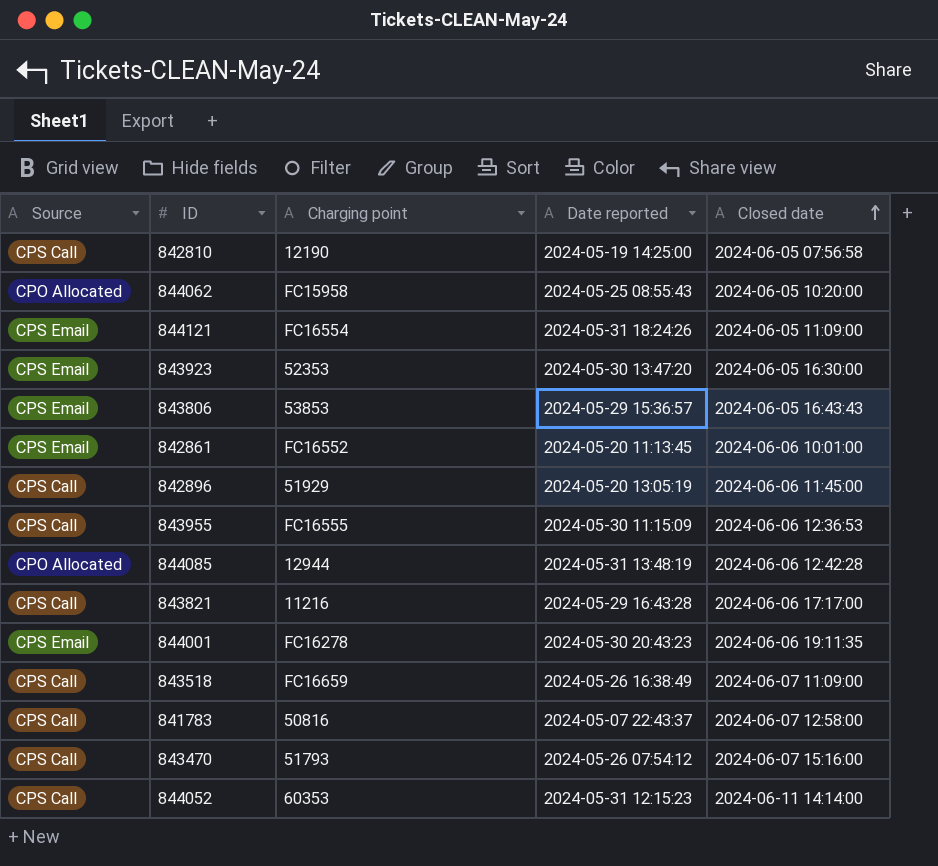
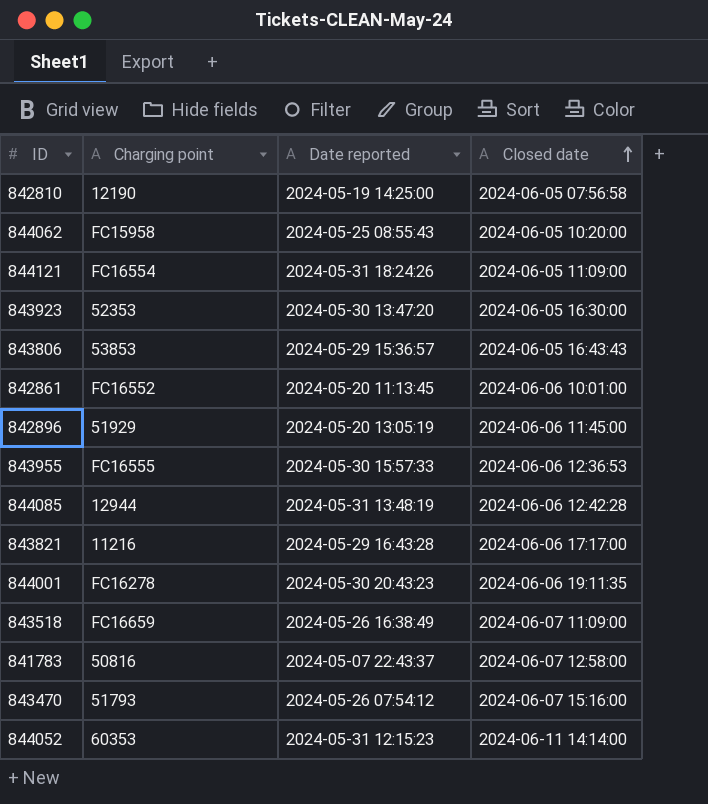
column Source | position: 1 -> none
843955 | Date reported: 2024-05-30 11:15:09 -> 2024-05-30 15:57:33

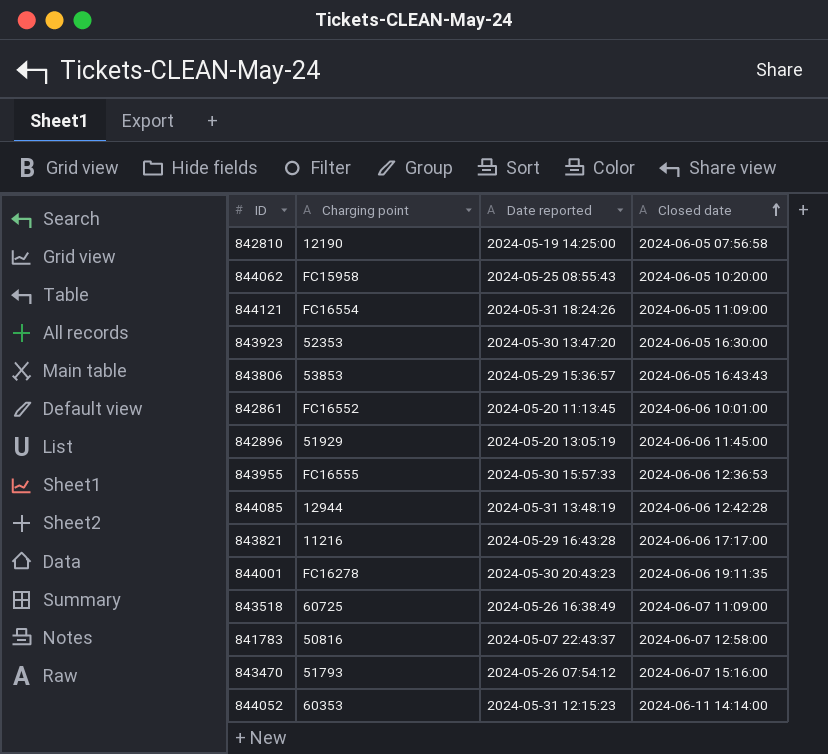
843518 | Charging point: FC16659 -> 60725

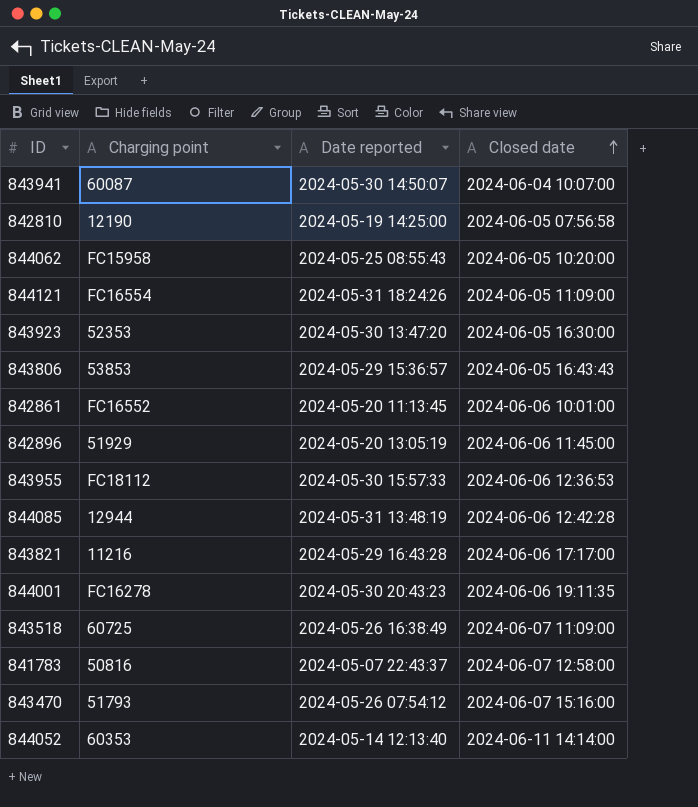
row 843941: none -> 60087 | 2024-05-30 14:50:07 | 2024-06-04 10:07:00
843955 | Charging point: FC16555 -> FC18112
844052 | Date reported: 2024-05-31 12:15:23 -> 2024-05-14 12:13:40

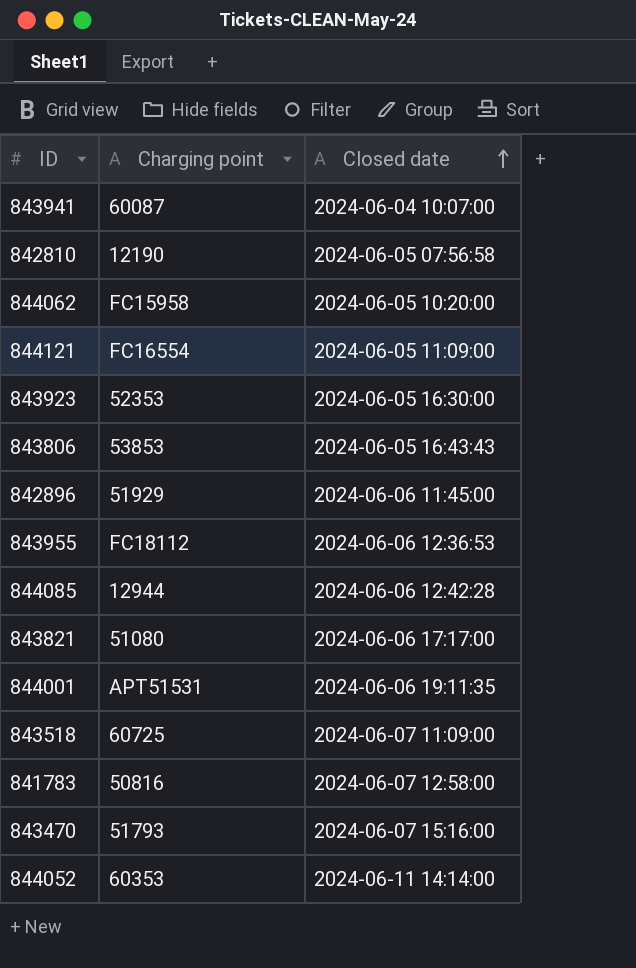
column Date reported | position: 3 -> none
row 842861: FC16552 | 2024-05-20 11:13:45 | 2024-06-06 10:01:00 -> none
843821 | Charging point: 11216 -> 51080
844001 | Charging point: FC16278 -> APT51531

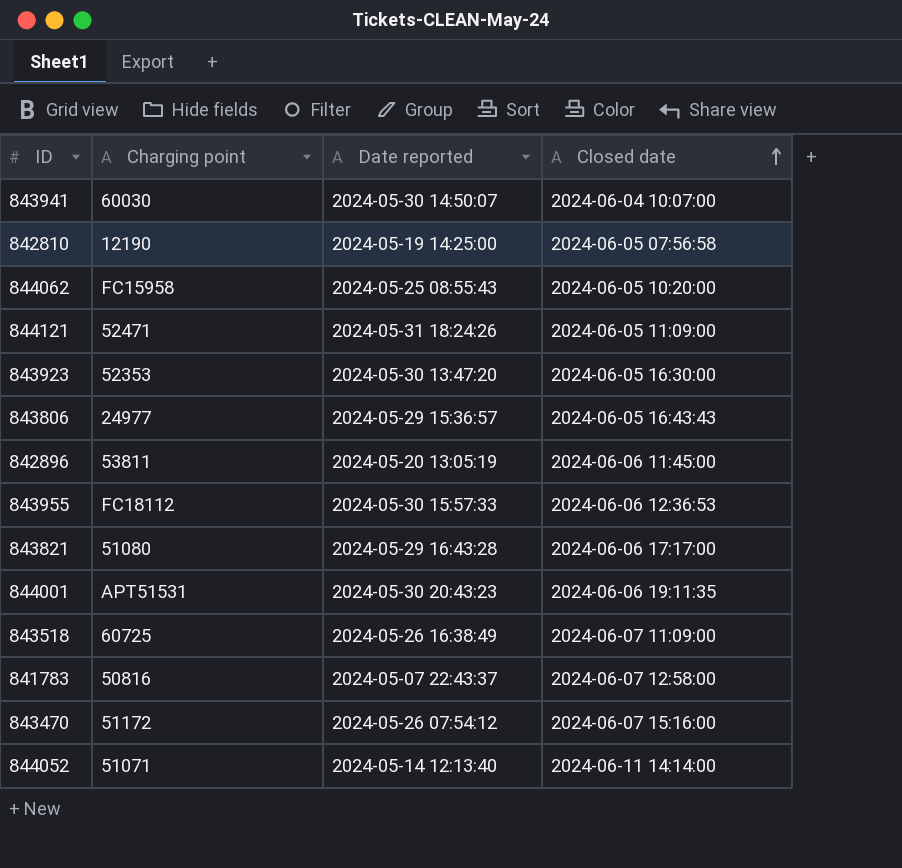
column Date reported | position: none -> 3
row 844085: 12944 | 2024-06-06 12:42:28 -> none
843941 | Charging point: 60087 -> 60030
844121 | Charging point: FC16554 -> 52471
843806 | Charging point: 53853 -> 24977
842896 | Charging point: 51929 -> 53811
843470 | Charging point: 51793 -> 51172
844052 | Charging point: 60353 -> 51071

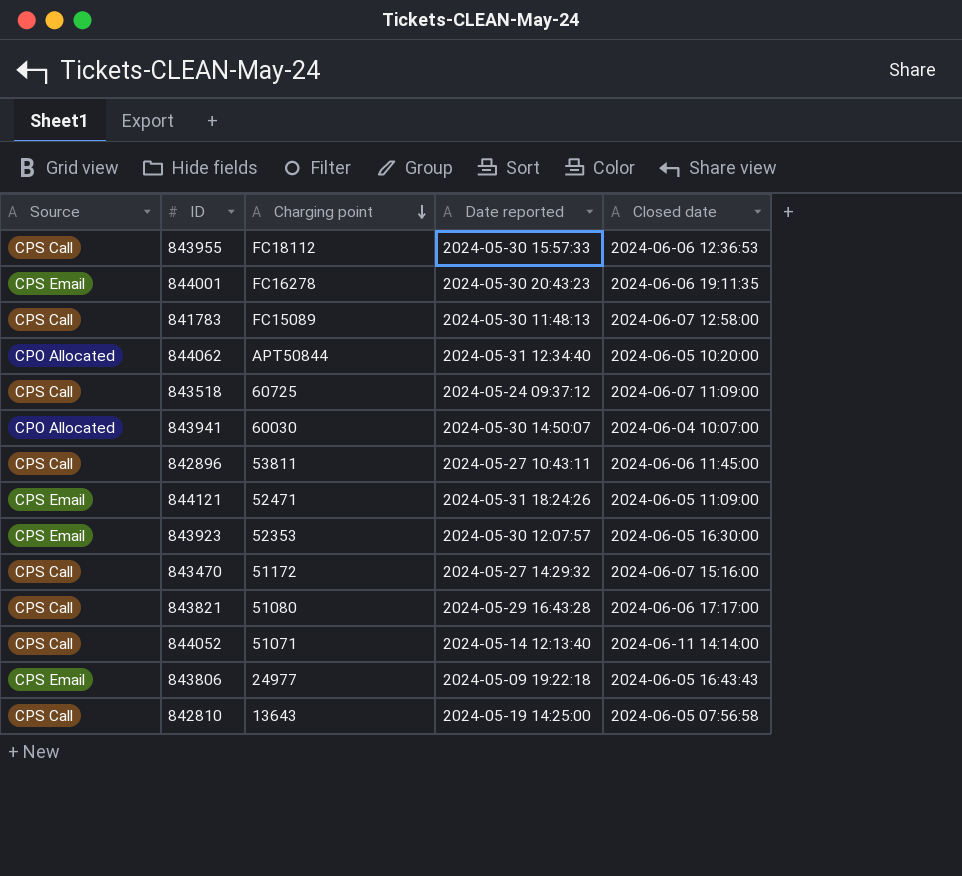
row order: Closed date ascending -> Charging point descending
column Source | position: none -> 1
844001 | Charging point: APT51531 -> FC16278
841783 | Charging point: 50816 -> FC15089
841783 | Date reported: 2024-05-07 22:43:37 -> 2024-05-30 11:48:13
844062 | Charging point: FC15958 -> APT50844
844062 | Date reported: 2024-05-25 08:55:43 -> 2024-05-31 12:34:40
843518 | Date reported: 2024-05-26 16:38:49 -> 2024-05-24 09:37:12
842896 | Date reported: 2024-05-20 13:05:19 -> 2024-05-27 10:43:11
843923 | Date reported: 2024-05-30 13:47:20 -> 2024-05-30 12:07:57
843470 | Date reported: 2024-05-26 07:54:12 -> 2024-05-27 14:29:32
843806 | Date reported: 2024-05-29 15:36:57 -> 2024-05-09 19:22:18
842810 | Charging point: 12190 -> 13643

